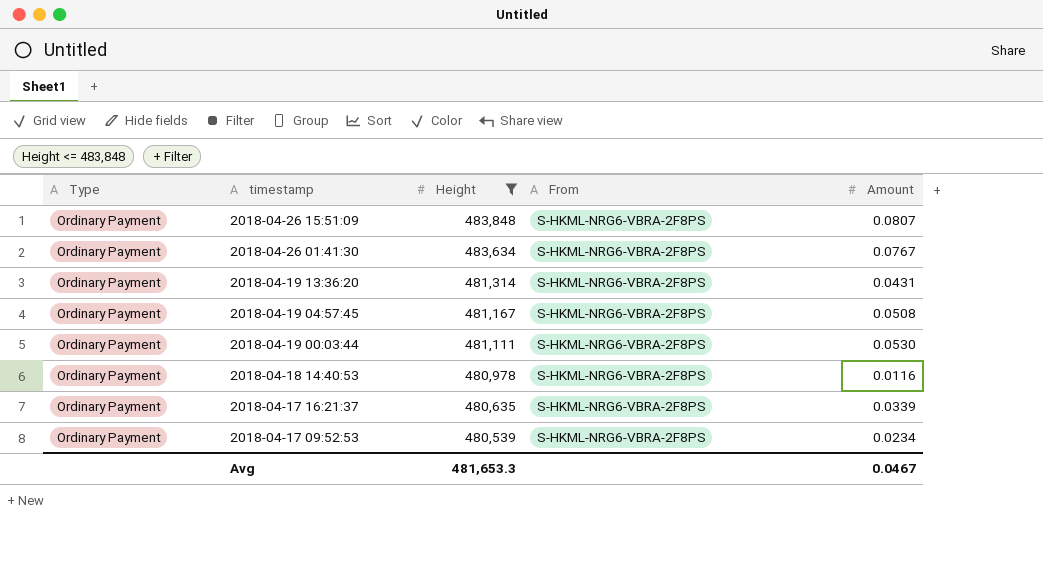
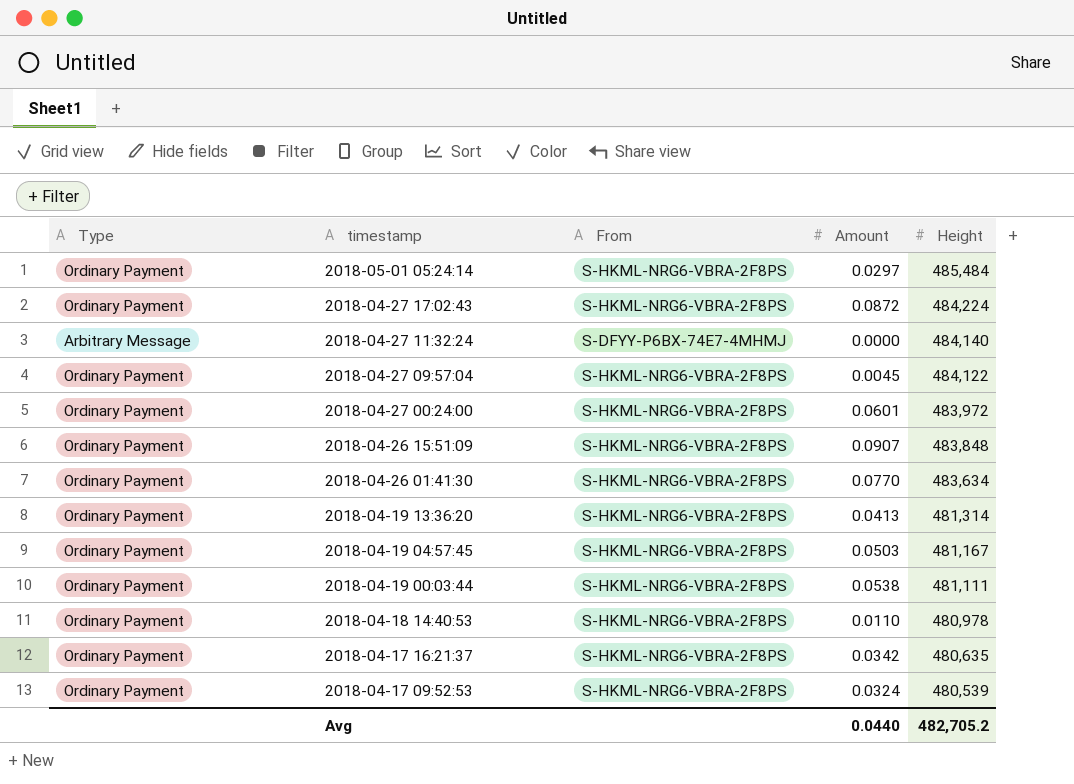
filter: Height <= 483,848 -> none
column Height | position: 3 -> 5
2018-04-26 15:51:09 | Amount: 0.0807 -> 0.0907
2018-04-26 01:41:30 | Amount: 0.0767 -> 0.0770
2018-04-19 13:36:20 | Amount: 0.0431 -> 0.0413
2018-04-19 04:57:45 | Amount: 0.0508 -> 0.0503
2018-04-19 00:03:44 | Amount: 0.0530 -> 0.0538
2018-04-18 14:40:53 | Amount: 0.0116 -> 0.0110
2018-04-17 16:21:37 | Amount: 0.0339 -> 0.0342
2018-04-17 09:52:53 | Amount: 0.0234 -> 0.0324
Avg | Amount: 0.0467 -> 0.0440
Avg | Height: 481,653.3 -> 482,705.2

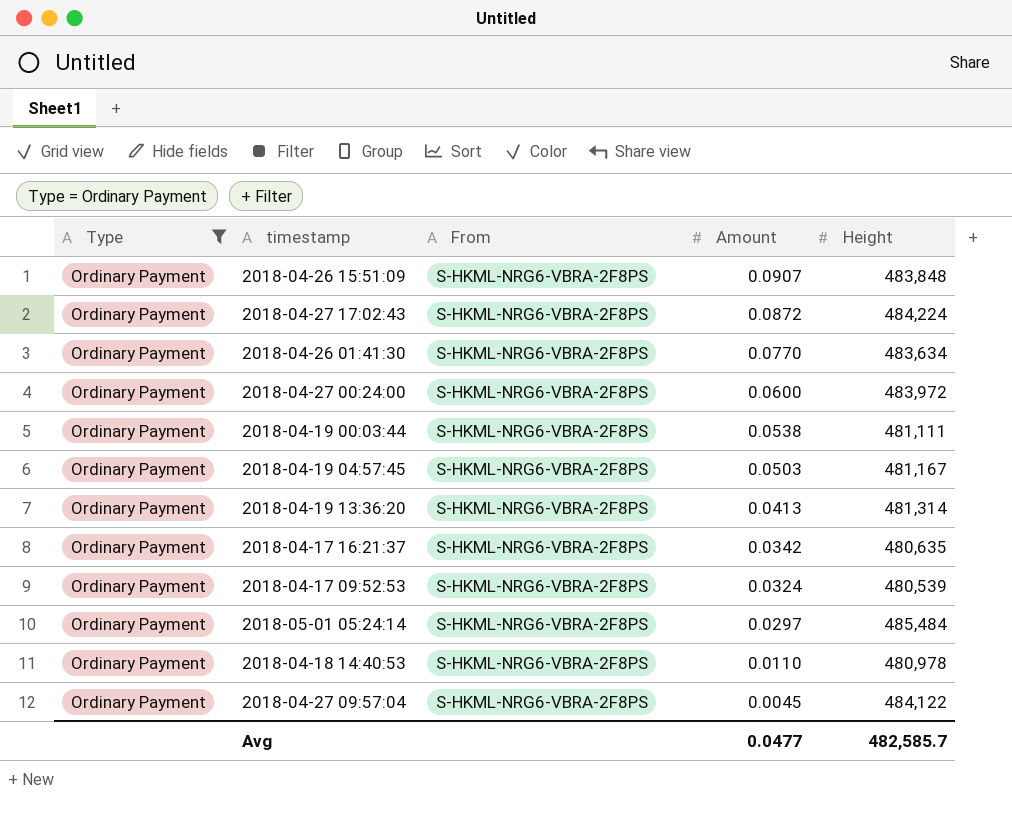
filter: none -> Type = Ordinary Payment
row order: timestamp descending -> Amount descending
2018-04-27 00:24:00 | Amount: 0.0601 -> 0.0600
Avg | Amount: 0.0440 -> 0.0477
Avg | Height: 482,705.2 -> 482,585.7

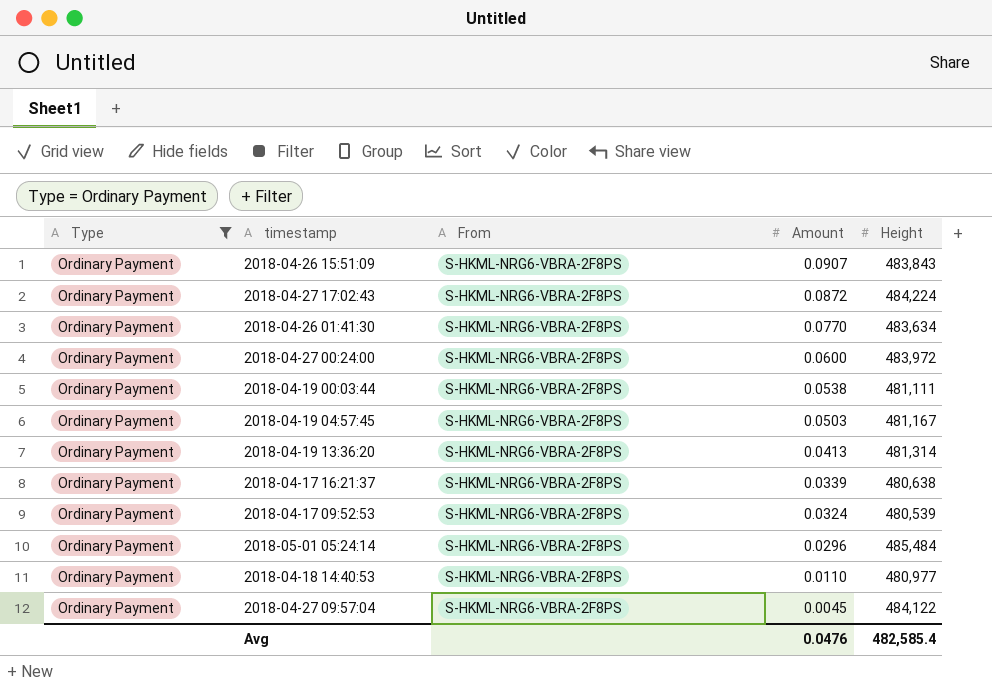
2018-04-26 15:51:09 | Height: 483,848 -> 483,843
2018-04-17 16:21:37 | Amount: 0.0342 -> 0.0339
2018-04-17 16:21:37 | Height: 480,635 -> 480,638
2018-05-01 05:24:14 | Amount: 0.0297 -> 0.0296
2018-04-18 14:40:53 | Height: 480,978 -> 480,977
Avg | Amount: 0.0477 -> 0.0476
Avg | Height: 482,585.7 -> 482,585.4

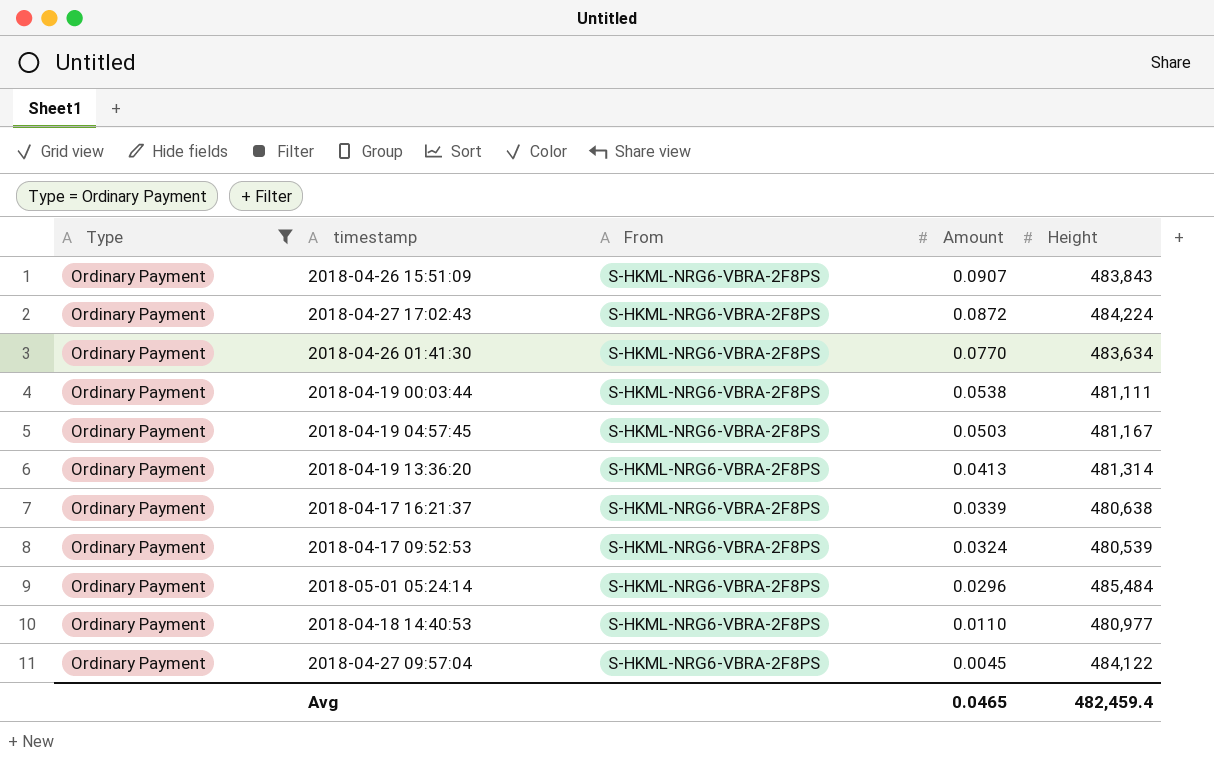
row 2018-04-27 00:24:00: Ordinary Payment | S-HKML-NRG6-VBRA-2F8PS | 0.0600 | 483,972 -> none
Avg | Amount: 0.0476 -> 0.0465
Avg | Height: 482,585.4 -> 482,459.4

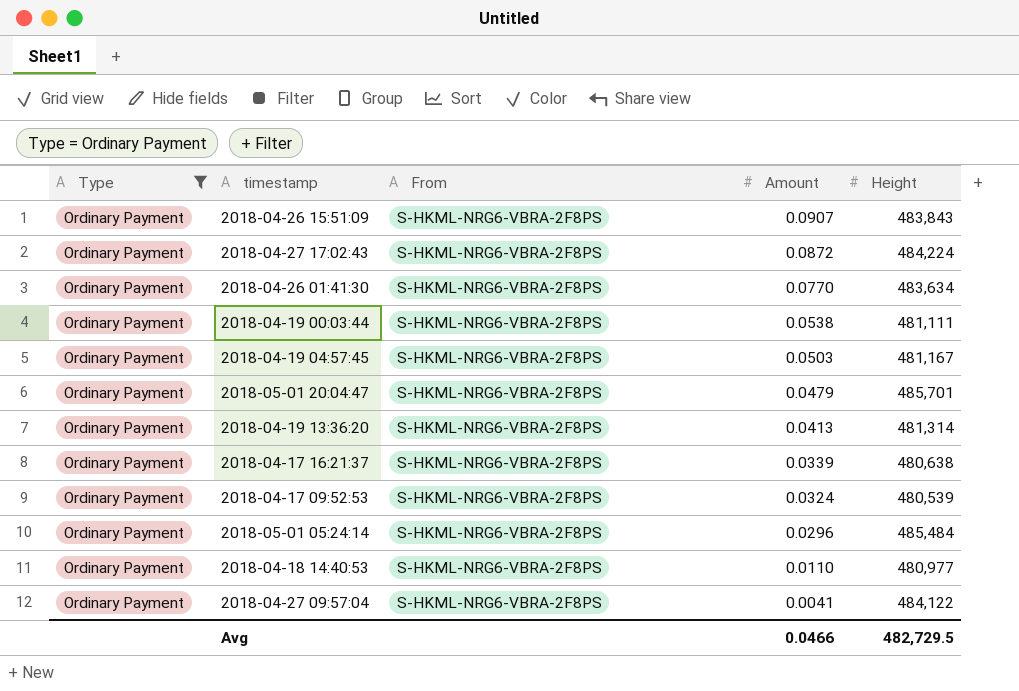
row 2018-05-01 20:04:47: none -> Ordinary Payment | S-HKML-NRG6-VBRA-2F8PS | 0.0479 | 485,701
2018-04-27 09:57:04 | Amount: 0.0045 -> 0.0041
Avg | Amount: 0.0465 -> 0.0466
Avg | Height: 482,459.4 -> 482,729.5

